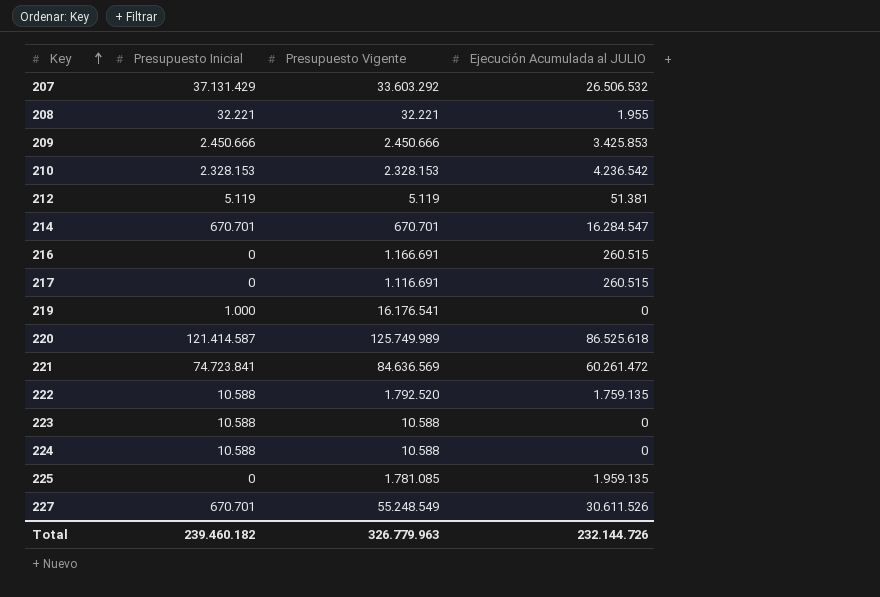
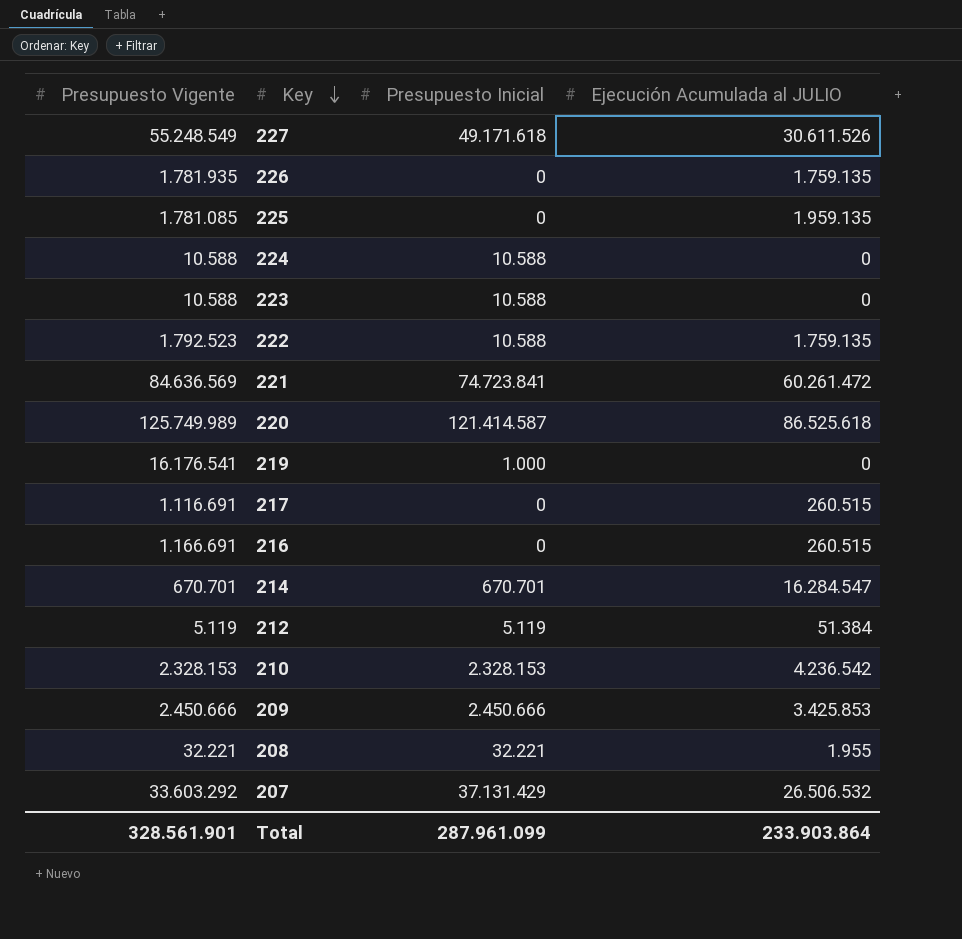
row order: Key ascending -> Key descending
column Presupuesto Vigente | position: 3 -> 1
227 | Presupuesto Inicial: 670.701 -> 49.171.618
row 226: none -> 1.781.935 | 0 | 1.759.135
222 | Presupuesto Vigente: 1.792.520 -> 1.792.523
212 | Ejecución Acumulada al JULIO: 51.381 -> 51.384
Total | Presupuesto Vigente: 326.779.963 -> 328.561.901
Total | Presupuesto Inicial: 239.460.182 -> 287.961.099
Total | Ejecución Acumulada al JULIO: 232.144.726 -> 233.903.864

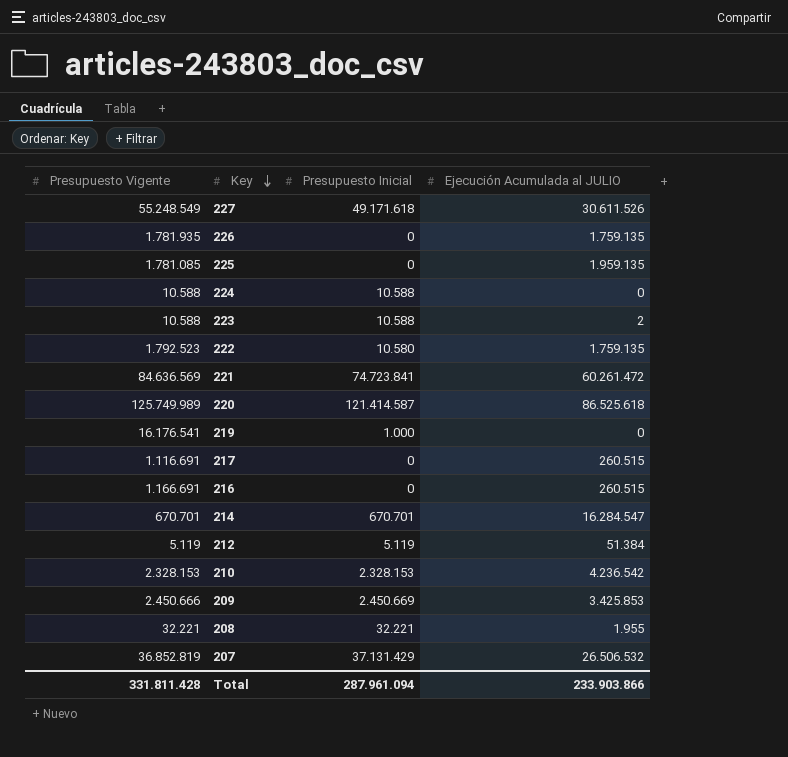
223 | Ejecución Acumulada al JULIO: 0 -> 2
222 | Presupuesto Inicial: 10.588 -> 10.580
209 | Presupuesto Inicial: 2.450.666 -> 2.450.669
207 | Presupuesto Vigente: 33.603.292 -> 36.852.819
Total | Presupuesto Vigente: 328.561.901 -> 331.811.428
Total | Presupuesto Inicial: 287.961.099 -> 287.961.094
Total | Ejecución Acumulada al JULIO: 233.903.864 -> 233.903.866

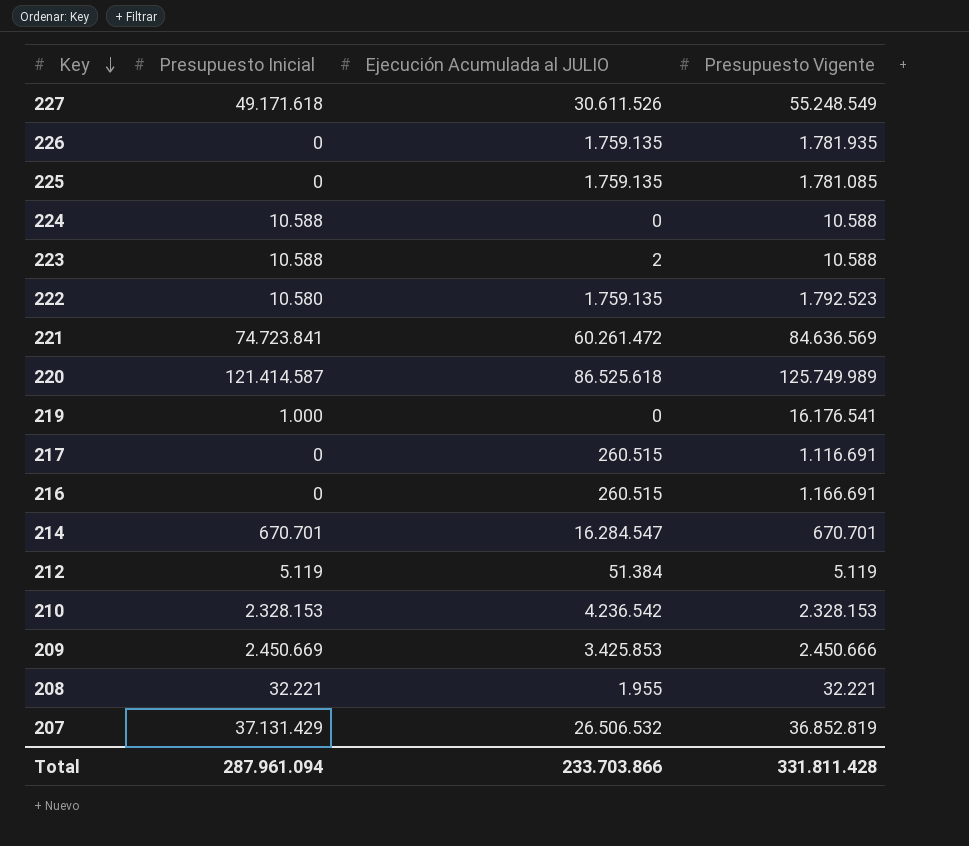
column Presupuesto Vigente | position: 1 -> 4
225 | Ejecución Acumulada al JULIO: 1.959.135 -> 1.759.135
Total | Ejecución Acumulada al JULIO: 233.903.866 -> 233.703.866

